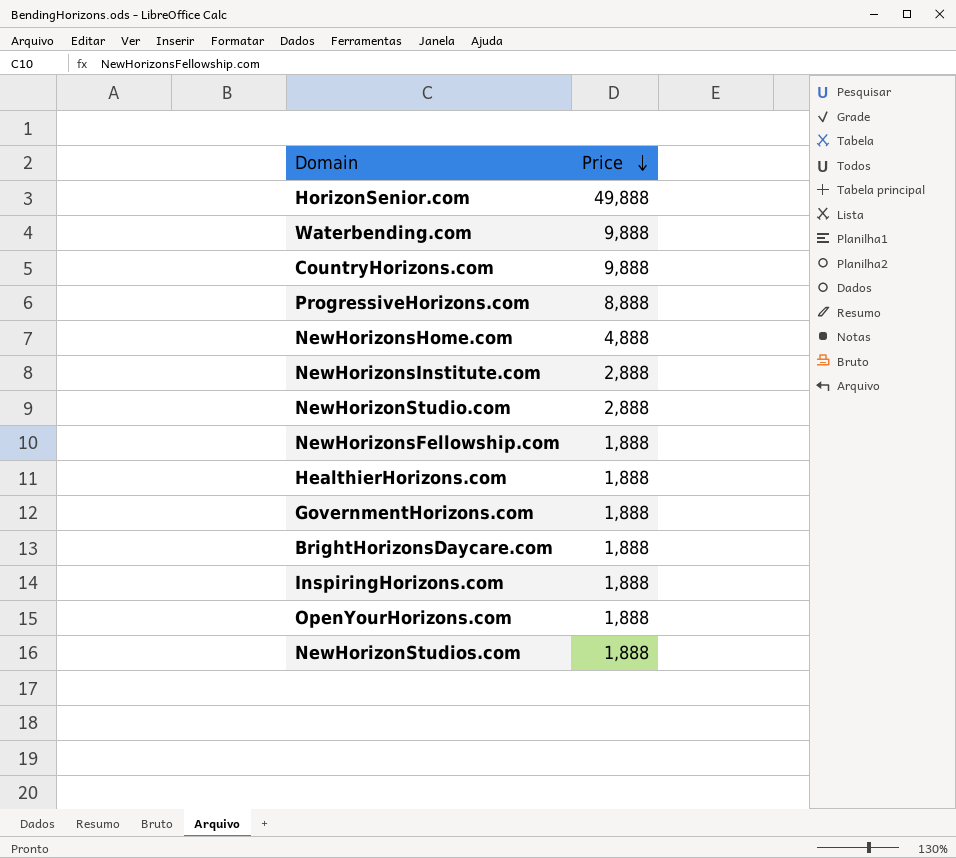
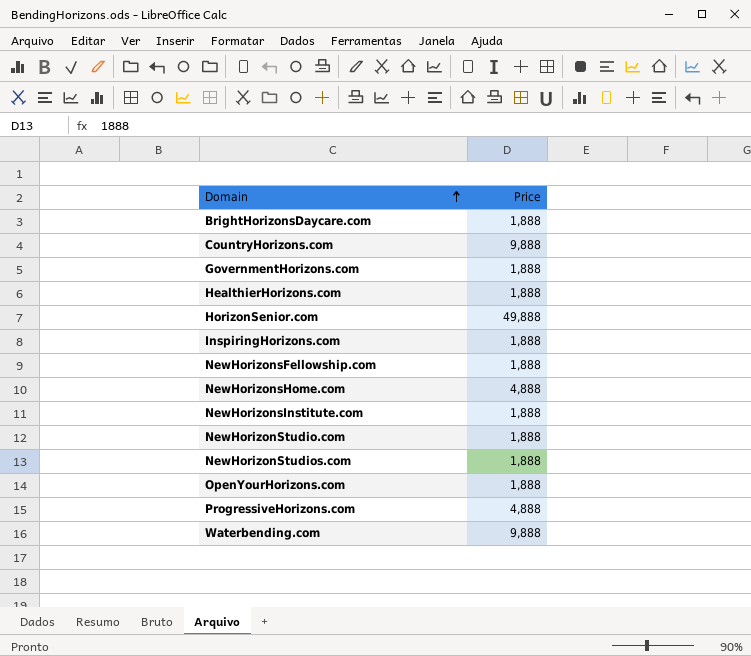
row order: Price descending -> Domain ascending
NewHorizonsInstitute.com | Price: 2,888 -> 1,888
NewHorizonStudio.com | Price: 2,888 -> 1,888
ProgressiveHorizons.com | Price: 8,888 -> 4,888

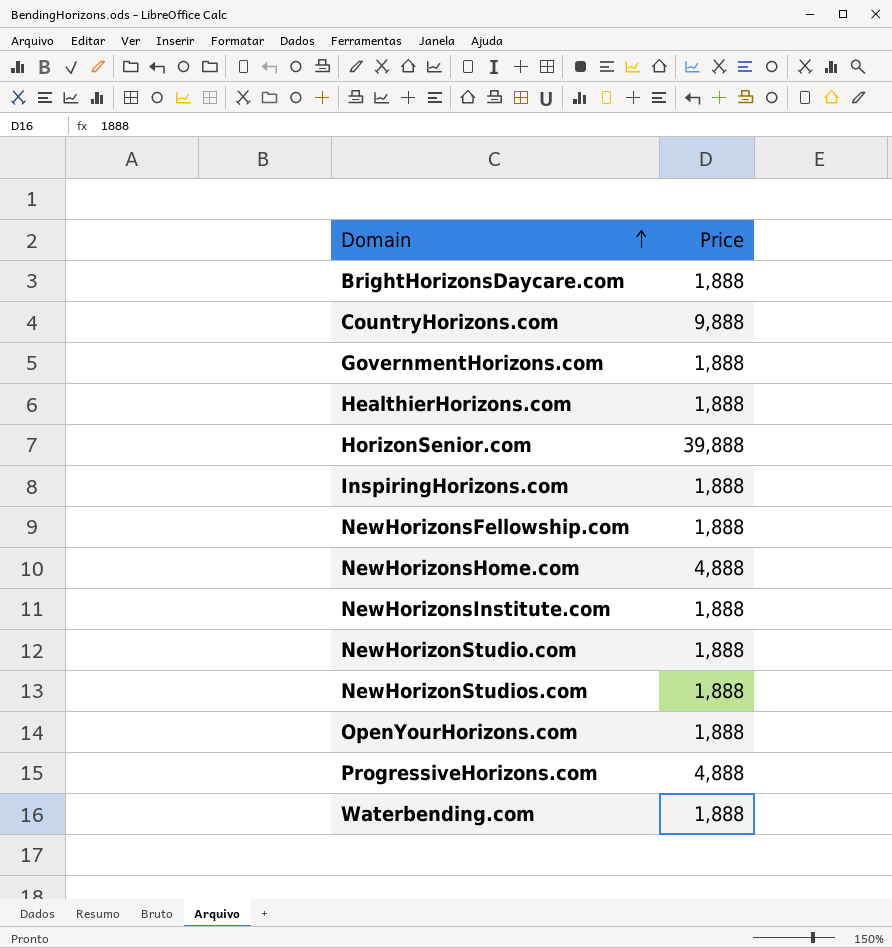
HorizonSenior.com | Price: 49,888 -> 39,888
Waterbending.com | Price: 9,888 -> 1,888

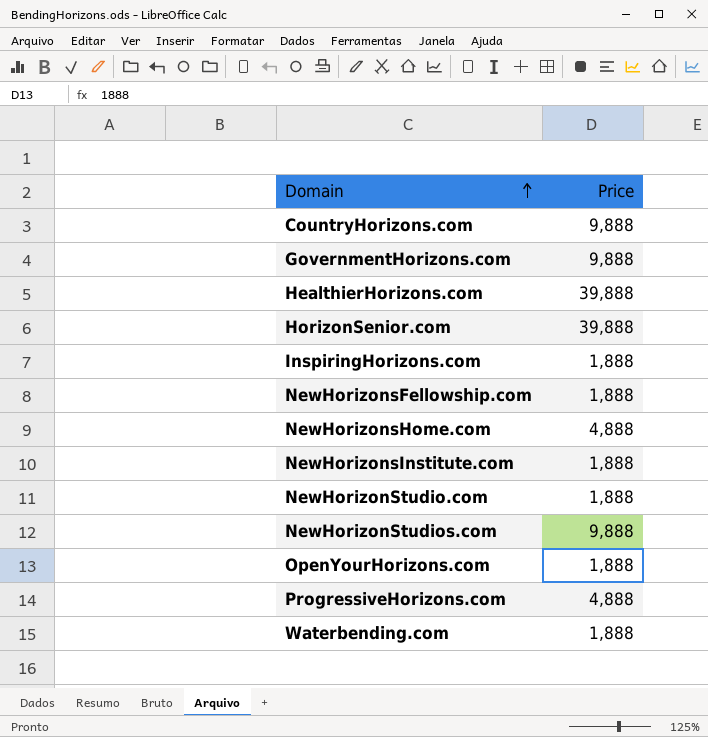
row BrightHorizonsDaycare.com: 1,888 -> none
GovernmentHorizons.com | Price: 1,888 -> 9,888
HealthierHorizons.com | Price: 1,888 -> 39,888
NewHorizonStudios.com | Price: 1,888 -> 9,888

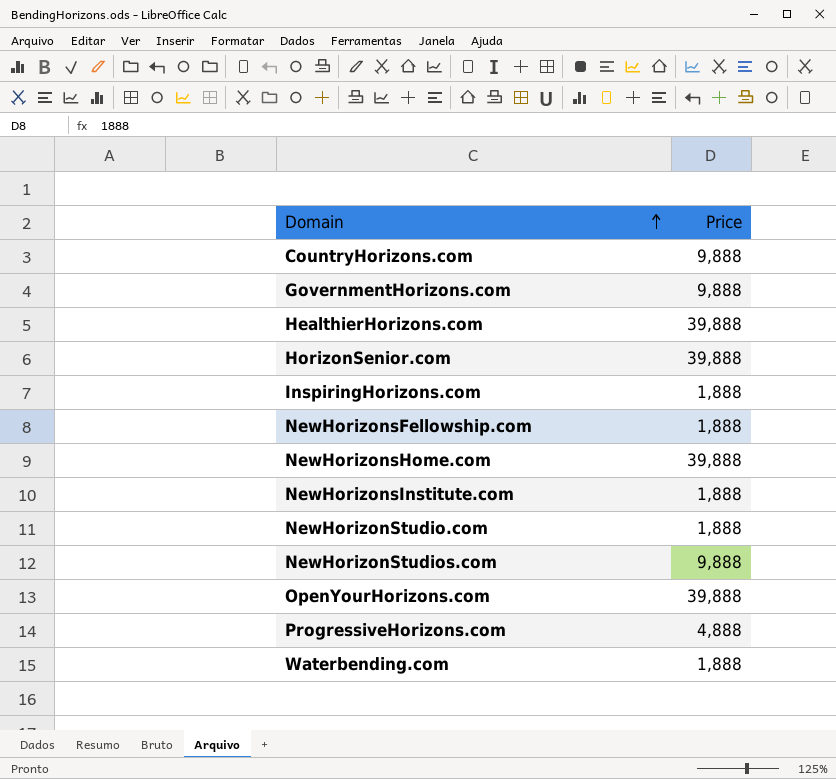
NewHorizonsHome.com | Price: 4,888 -> 39,888
OpenYourHorizons.com | Price: 1,888 -> 39,888

